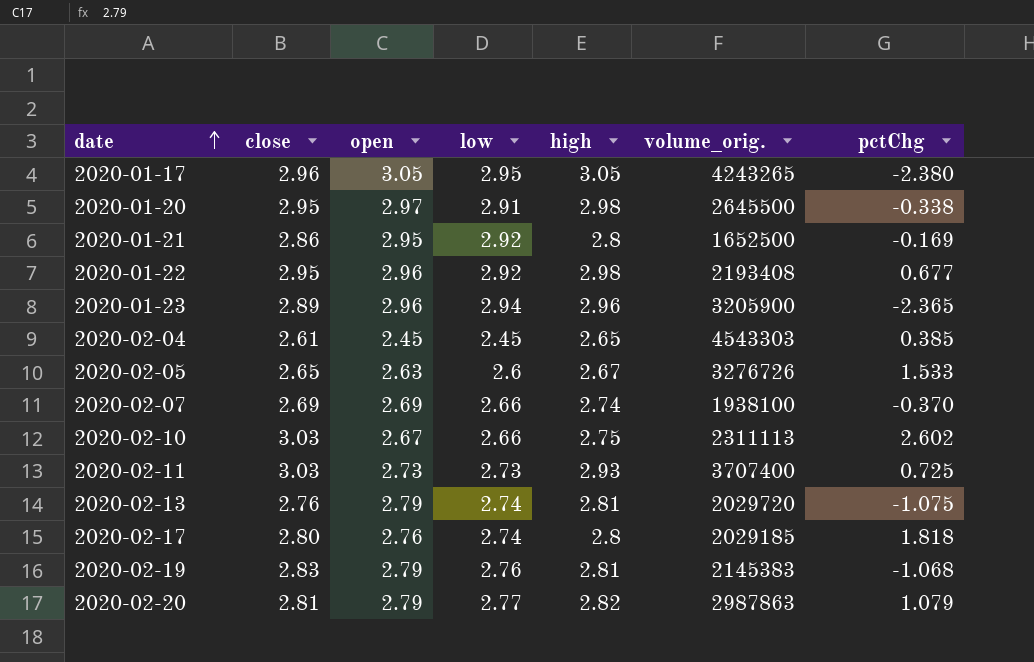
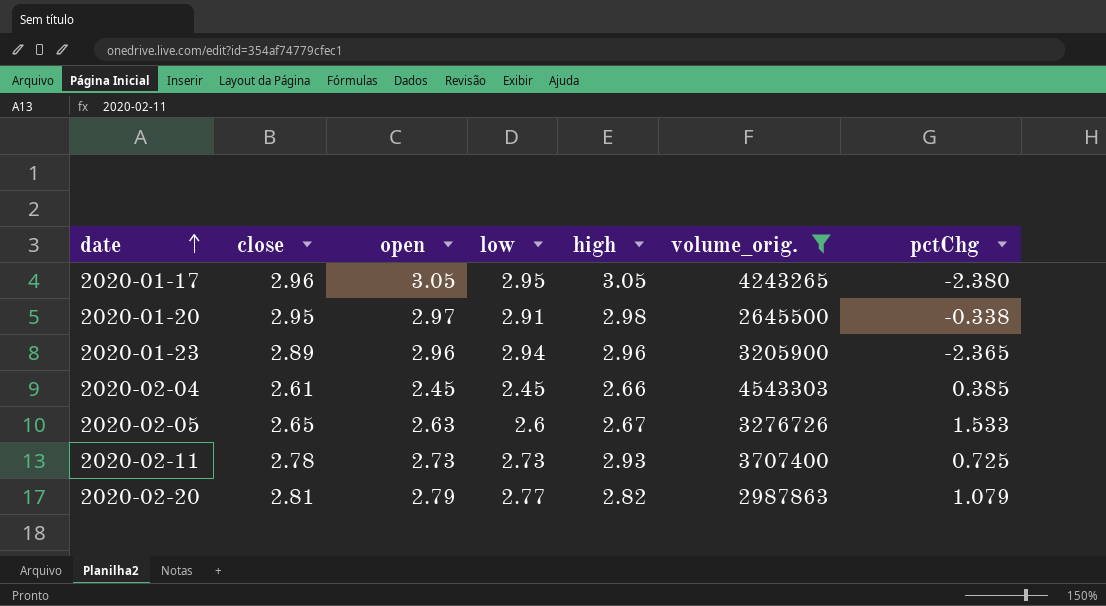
filter: none -> volume_orig. >= 2645500
2020-02-04 | high: 2.65 -> 2.66
2020-02-11 | close: 3.03 -> 2.78

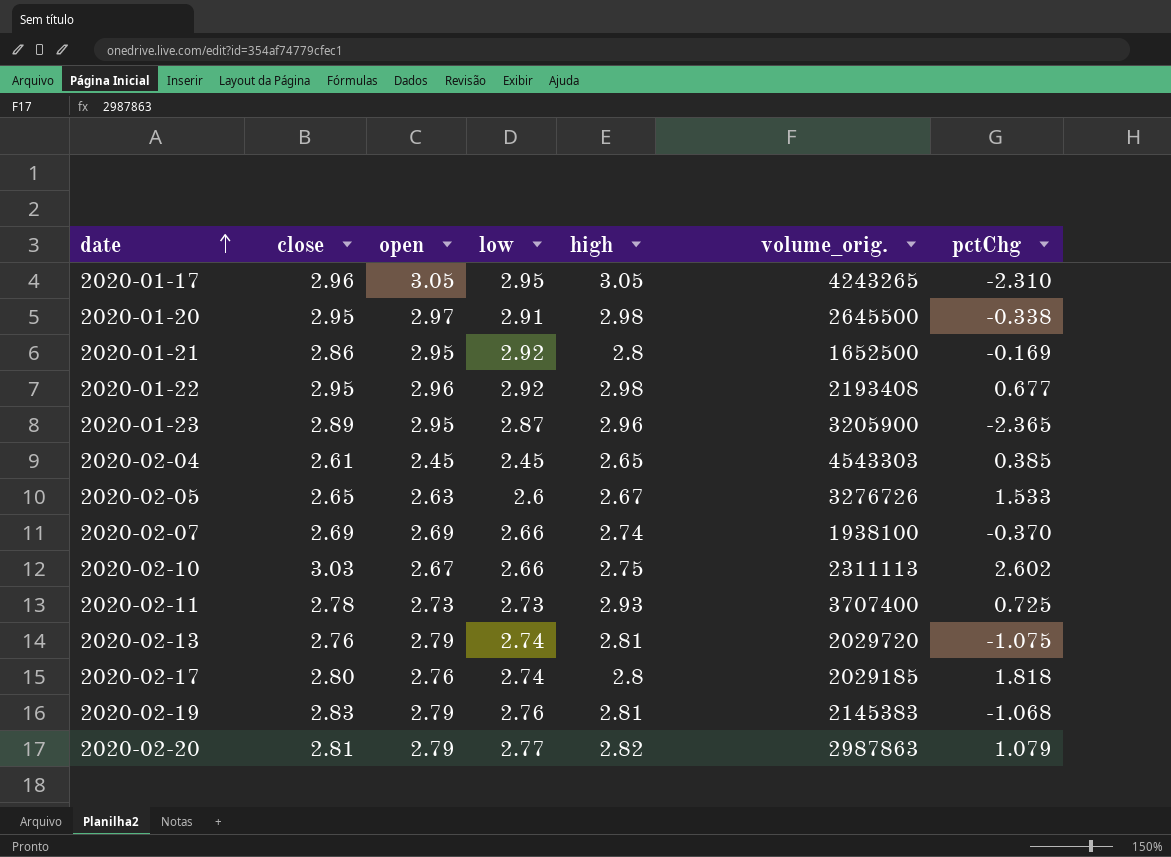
filter: volume_orig. >= 2645500 -> none
2020-01-17 | pctChg: -2.380 -> -2.310
2020-01-23 | open: 2.96 -> 2.95
2020-01-23 | low: 2.94 -> 2.87
2020-02-04 | high: 2.66 -> 2.65

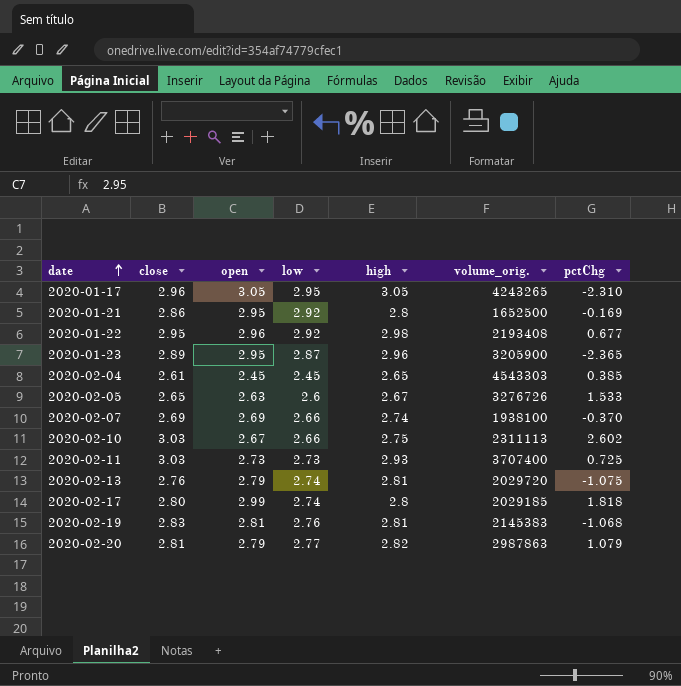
row 2020-01-20: 2.95 | 2.97 | 2.91 | 2.98 | 2645500 | -0.338 -> none
2020-02-11 | close: 2.78 -> 3.03
2020-02-17 | open: 2.76 -> 2.99
2020-02-19 | open: 2.79 -> 2.81

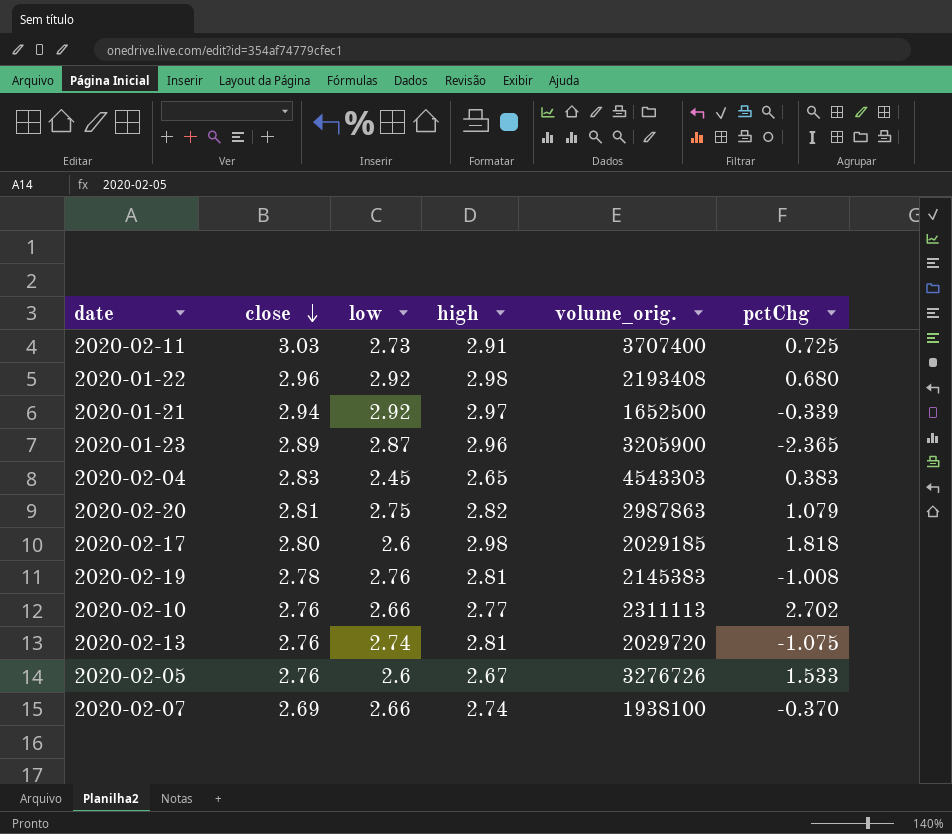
row order: date ascending -> close descending
column open | position: 3 -> none
row 2020-01-17: 2.96 | 3.05 | 2.95 | 3.05 | 4243265 | -2.310 -> none
2020-02-11 | high: 2.93 -> 2.91
2020-01-22 | close: 2.95 -> 2.96
2020-01-22 | pctChg: 0.677 -> 0.680
2020-01-21 | close: 2.86 -> 2.94
2020-01-21 | high: 2.8 -> 2.97
2020-01-21 | pctChg: -0.169 -> -0.339
2020-02-04 | close: 2.61 -> 2.83
2020-02-04 | pctChg: 0.385 -> 0.383
2020-02-20 | low: 2.77 -> 2.75
2020-02-17 | low: 2.74 -> 2.6
2020-02-17 | high: 2.8 -> 2.98
2020-02-19 | close: 2.83 -> 2.78
2020-02-19 | pctChg: -1.068 -> -1.008
2020-02-10 | close: 3.03 -> 2.76
2020-02-10 | high: 2.75 -> 2.77
2020-02-10 | pctChg: 2.602 -> 2.702
2020-02-05 | close: 2.65 -> 2.76

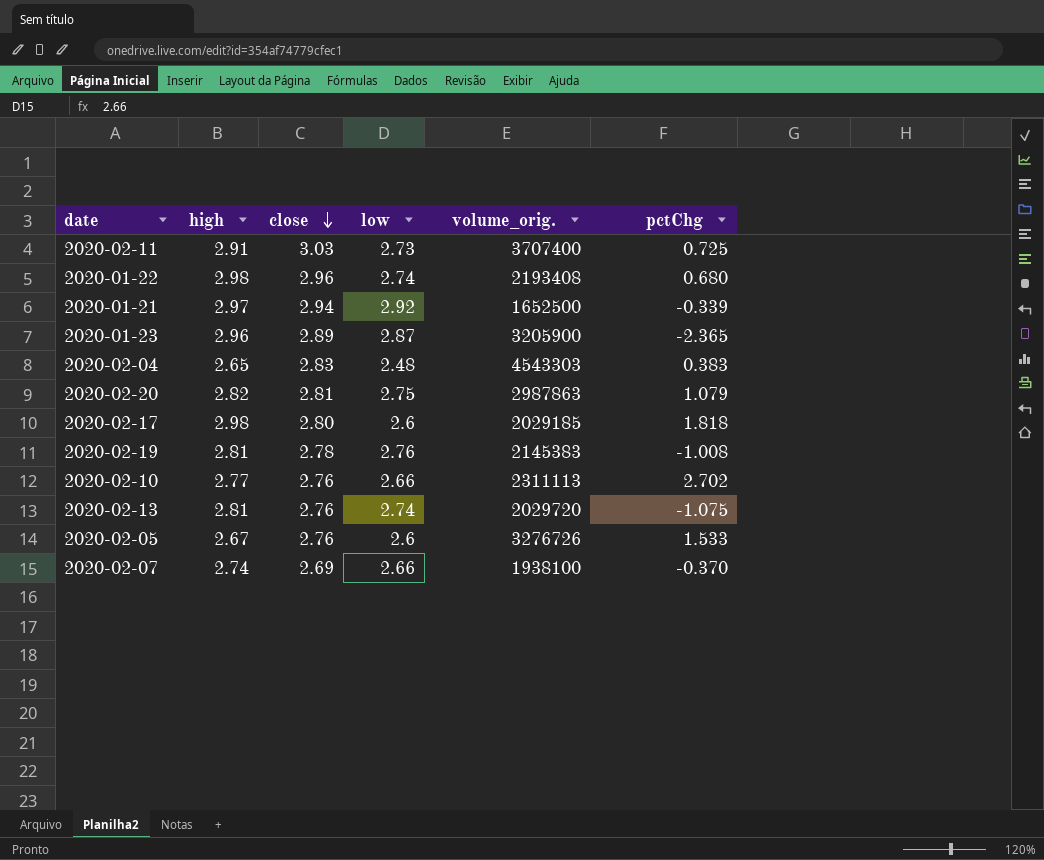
column high | position: 4 -> 2
2020-01-22 | low: 2.92 -> 2.74
2020-02-04 | low: 2.45 -> 2.48

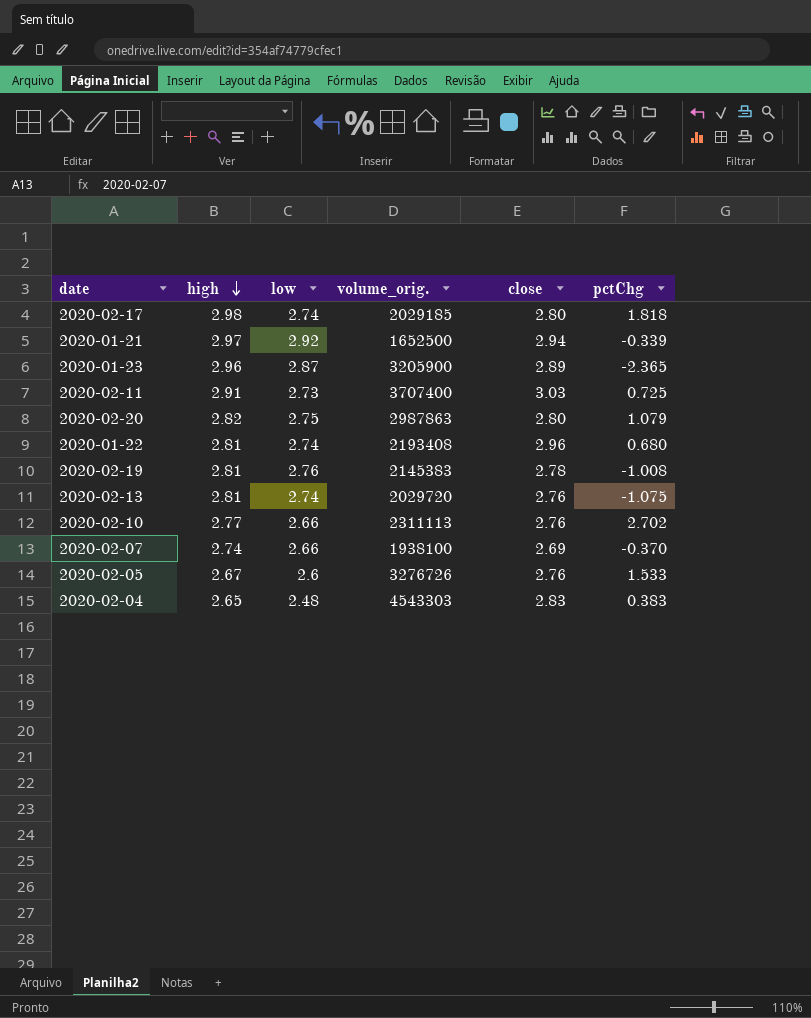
row order: close descending -> high descending
column close | position: 3 -> 5
2020-02-17 | low: 2.6 -> 2.74
2020-02-20 | close: 2.81 -> 2.80
2020-01-22 | high: 2.98 -> 2.81

